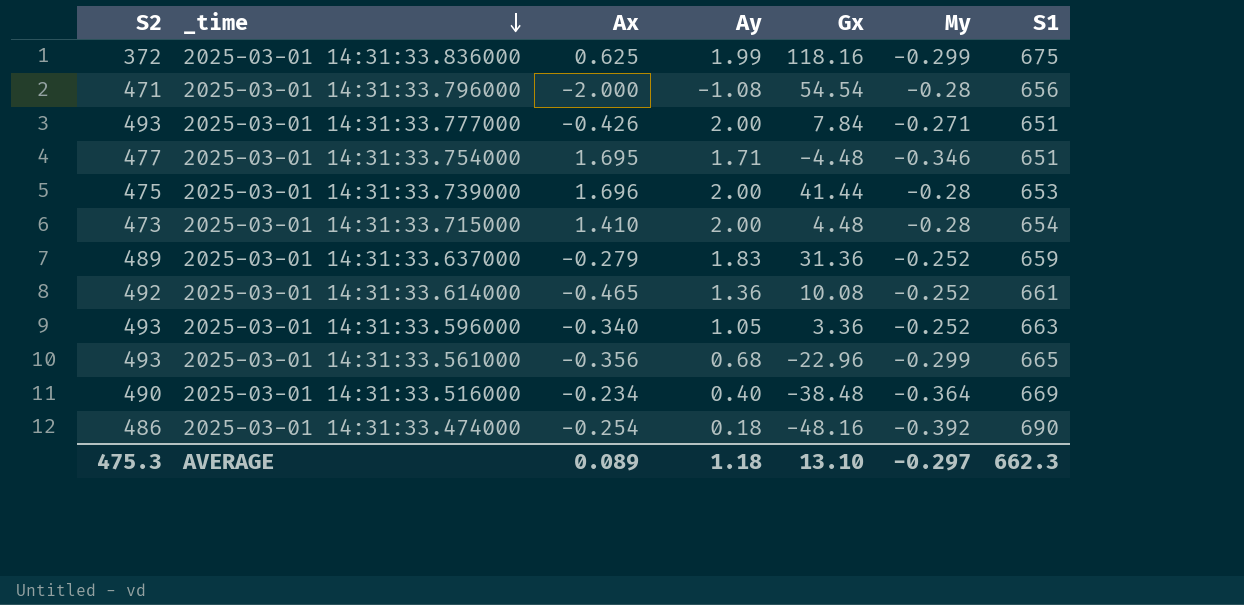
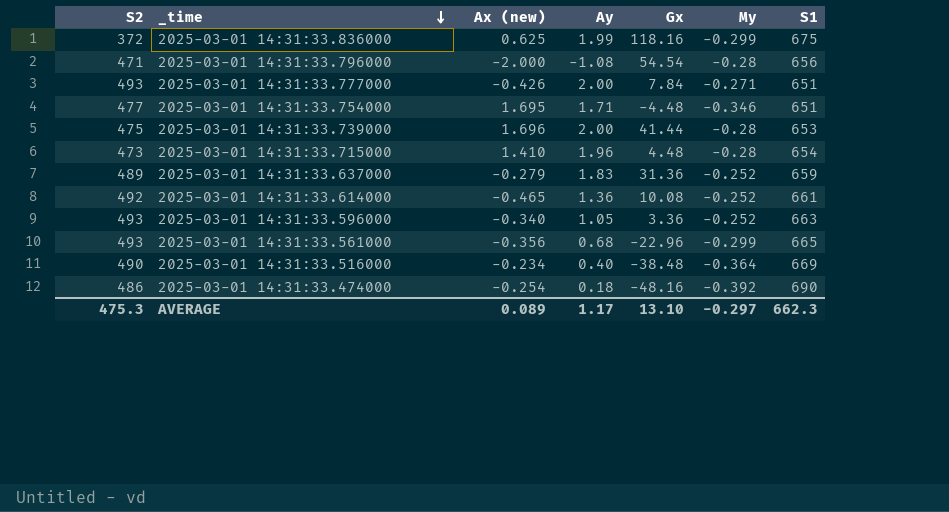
column name: Ax -> Ax (new)
2025-03-01 14:31:33.715000 | Ay: 2.00 -> 1.96
AVERAGE | Ay: 1.18 -> 1.17

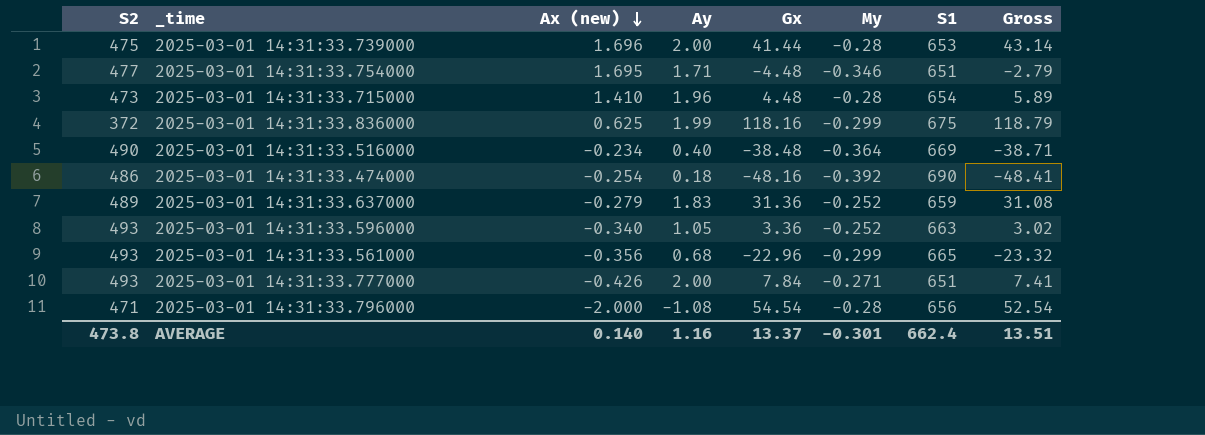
row order: _time descending -> Ax (new) descending
column Gross | formula: none -> [Ax (new)] + [Gx]
row 2025-03-01 14:31:33.614000: 492 | -0.465 | 1.36 | 10.08 | -0.252 | 661 -> none
AVERAGE | S2: 475.3 -> 473.8
AVERAGE | Ax (new): 0.089 -> 0.140
AVERAGE | Ay: 1.17 -> 1.16
AVERAGE | Gx: 13.10 -> 13.37
AVERAGE | My: -0.297 -> -0.301
AVERAGE | S1: 662.3 -> 662.4

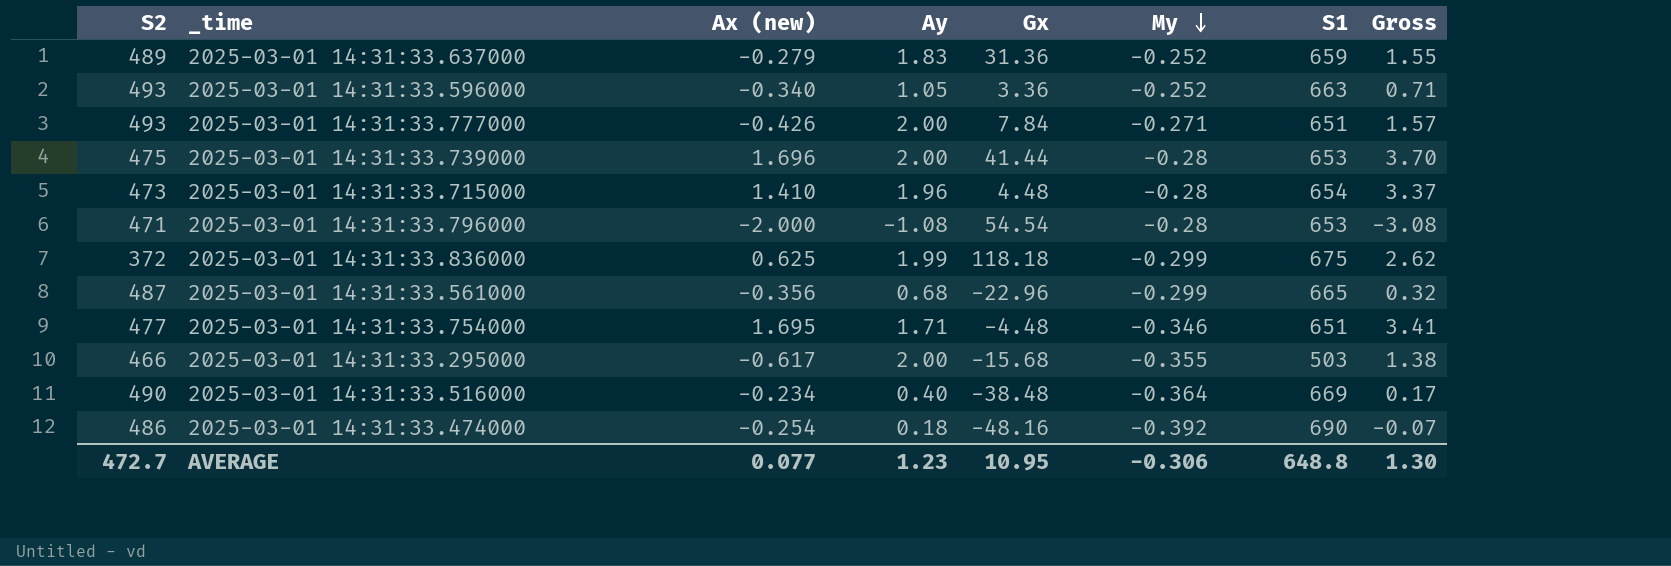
row order: Ax (new) descending -> My descending
column Gross | formula: [Ax (new)] + [Gx] -> [Ax (new)] + [Ay]
2025-03-01 14:31:33.796000 | S1: 656 -> 653
2025-03-01 14:31:33.836000 | Gx: 118.16 -> 118.18
2025-03-01 14:31:33.561000 | S2: 493 -> 487
row 2025-03-01 14:31:33.295000: none -> 466 | -0.617 | 2.00 | -15.68 | -0.355 | 503 | 1.38
AVERAGE | S2: 473.8 -> 472.7
AVERAGE | Ax (new): 0.140 -> 0.077
AVERAGE | Ay: 1.16 -> 1.23
AVERAGE | Gx: 13.37 -> 10.95
AVERAGE | My: -0.301 -> -0.306
AVERAGE | S1: 662.4 -> 648.8
AVERAGE | Gross: 13.51 -> 1.30

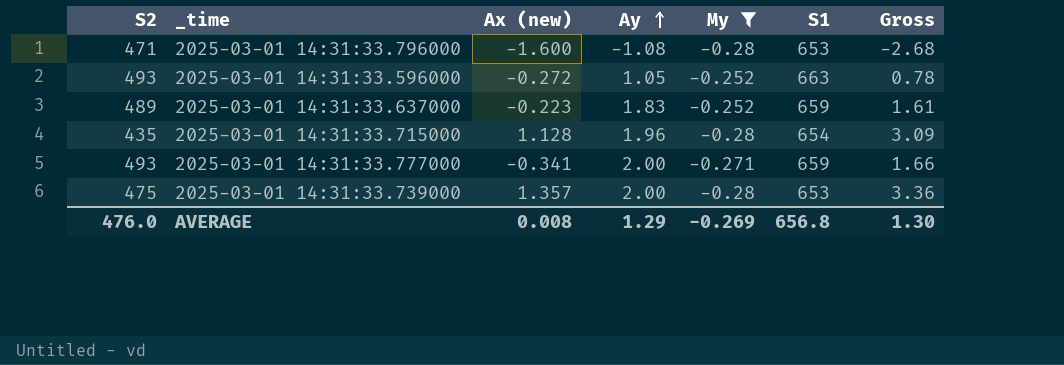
filter: none -> My >= -0.28
row order: My descending -> Ay ascending
column Gx | position: 5 -> none
2025-03-01 14:31:33.796000 | Ax (new): -2.000 -> -1.600
2025-03-01 14:31:33.796000 | Gross: -3.08 -> -2.68
2025-03-01 14:31:33.596000 | Ax (new): -0.340 -> -0.272
2025-03-01 14:31:33.596000 | Gross: 0.71 -> 0.78
2025-03-01 14:31:33.637000 | Ax (new): -0.279 -> -0.223
2025-03-01 14:31:33.637000 | Gross: 1.55 -> 1.61
2025-03-01 14:31:33.715000 | S2: 473 -> 435
2025-03-01 14:31:33.715000 | Ax (new): 1.410 -> 1.128
2025-03-01 14:31:33.715000 | Gross: 3.37 -> 3.09
2025-03-01 14:31:33.777000 | Ax (new): -0.426 -> -0.341
2025-03-01 14:31:33.777000 | S1: 651 -> 659
2025-03-01 14:31:33.777000 | Gross: 1.57 -> 1.66
2025-03-01 14:31:33.739000 | Ax (new): 1.696 -> 1.357
2025-03-01 14:31:33.739000 | Gross: 3.70 -> 3.36
AVERAGE | S2: 472.7 -> 476.0
AVERAGE | Ax (new): 0.077 -> 0.008
AVERAGE | Ay: 1.23 -> 1.29
AVERAGE | My: -0.306 -> -0.269
AVERAGE | S1: 648.8 -> 656.8

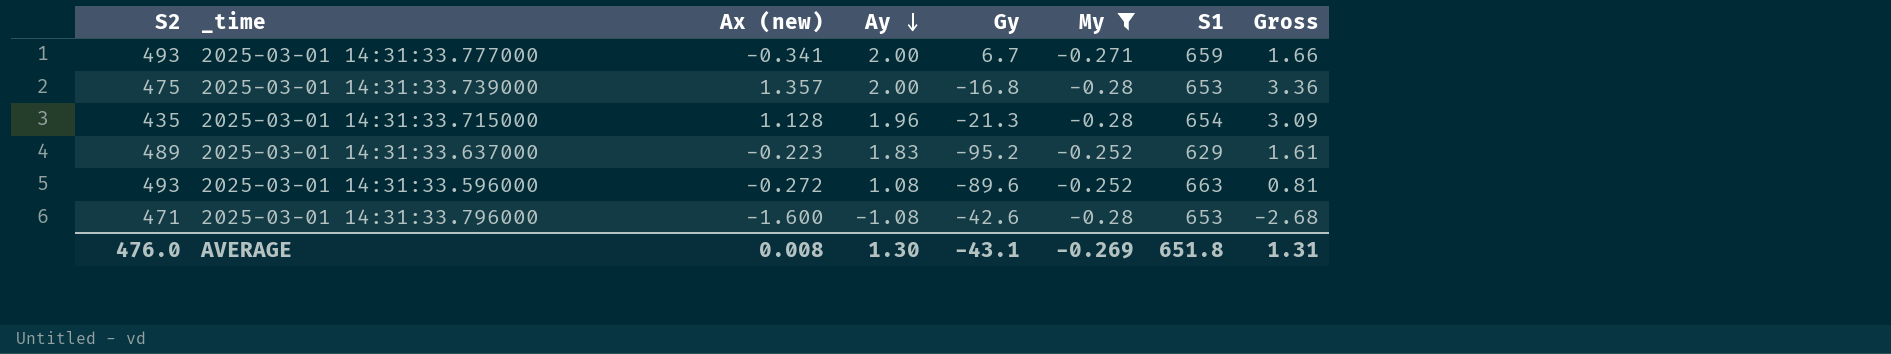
row order: Ay ascending -> Ay descending
column Gy | position: none -> 5
2025-03-01 14:31:33.637000 | S1: 659 -> 629
2025-03-01 14:31:33.596000 | Ay: 1.05 -> 1.08
2025-03-01 14:31:33.596000 | Gross: 0.78 -> 0.81
AVERAGE | Ay: 1.29 -> 1.30
AVERAGE | S1: 656.8 -> 651.8
AVERAGE | Gross: 1.30 -> 1.31

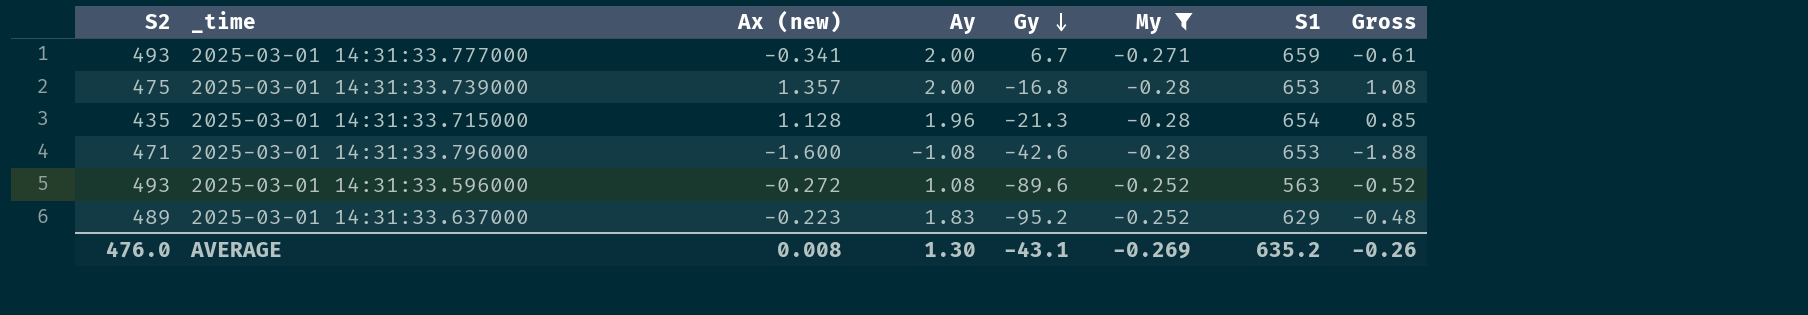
row order: Ay descending -> Gy descending
column Gross | formula: [Ax (new)] + [Ay] -> [Ax (new)] + [My]
2025-03-01 14:31:33.596000 | S1: 663 -> 563
AVERAGE | S1: 651.8 -> 635.2
AVERAGE | Gross: 1.31 -> -0.26

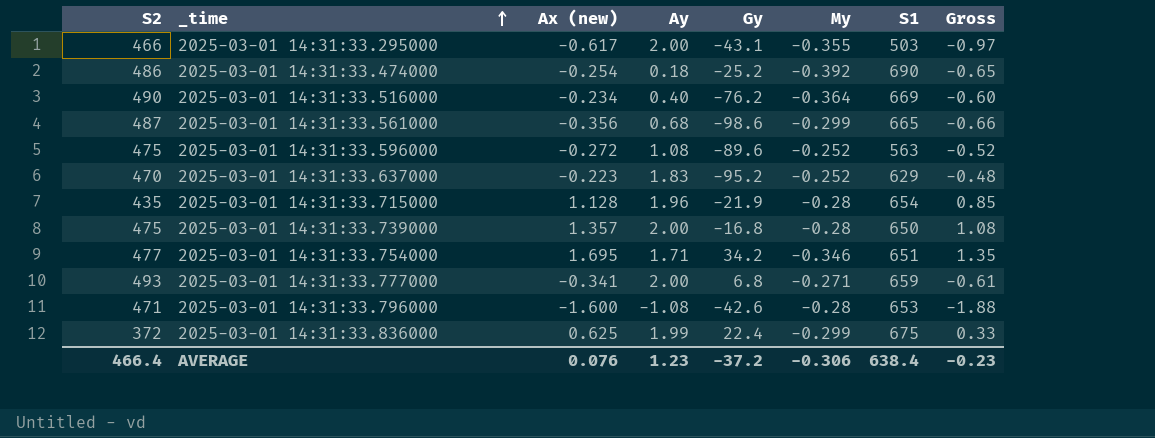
filter: My >= -0.28 -> none
row order: Gy descending -> _time ascending
2025-03-01 14:31:33.596000 | S2: 493 -> 475
2025-03-01 14:31:33.637000 | S2: 489 -> 470
2025-03-01 14:31:33.715000 | Gy: -21.3 -> -21.9
2025-03-01 14:31:33.739000 | S1: 653 -> 650
2025-03-01 14:31:33.777000 | Gy: 6.7 -> 6.8
AVERAGE | S2: 476.0 -> 466.4
AVERAGE | Ax (new): 0.008 -> 0.076
AVERAGE | Ay: 1.30 -> 1.23
AVERAGE | Gy: -43.1 -> -37.2
AVERAGE | My: -0.269 -> -0.306
AVERAGE | S1: 635.2 -> 638.4
AVERAGE | Gross: -0.26 -> -0.23

